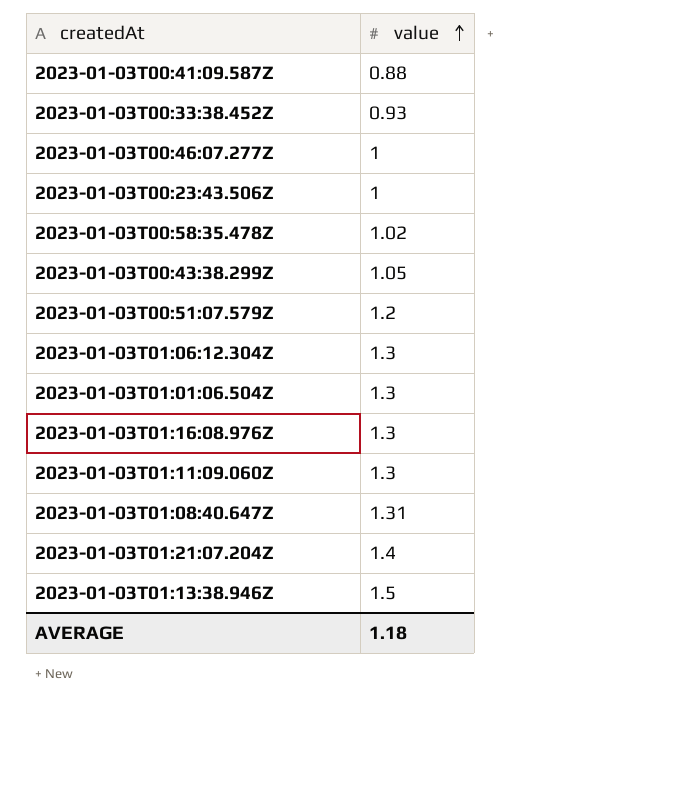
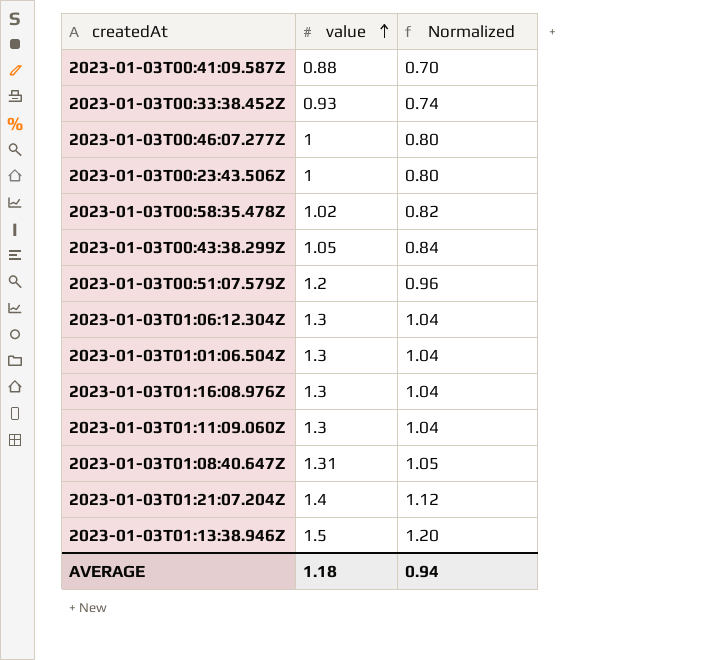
column Normalized | formula: none -> [value] * 0.8

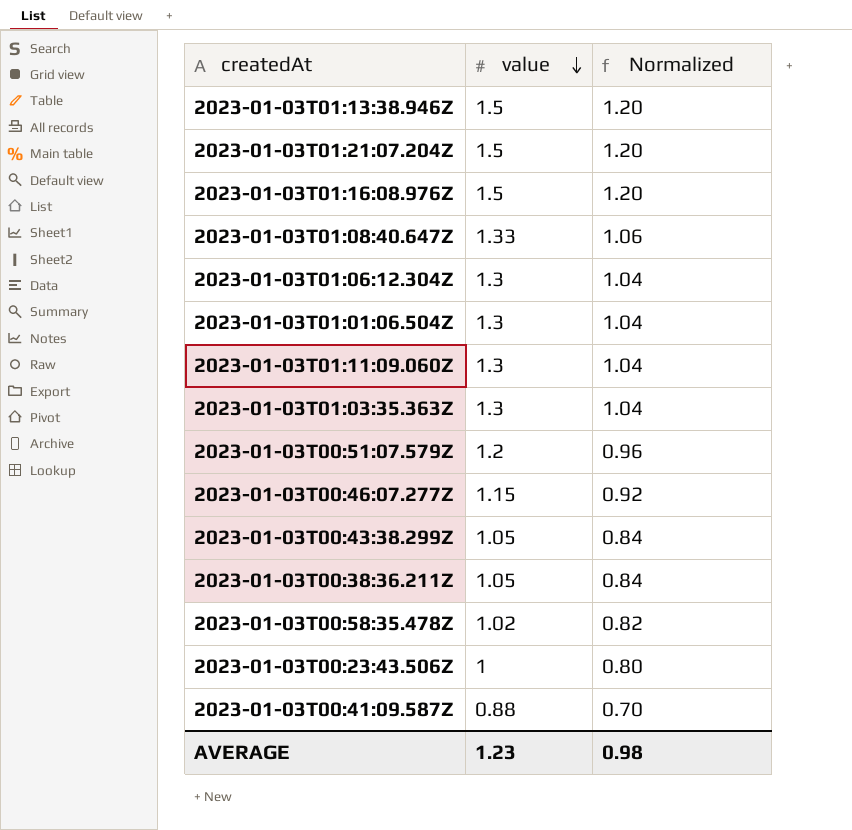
row order: value ascending -> value descending
row 2023-01-03T00:33:38.452Z: 0.93 | 0.74 -> none
2023-01-03T01:21:07.204Z | value: 1.4 -> 1.5
2023-01-03T01:21:07.204Z | Normalized: 1.12 -> 1.20
2023-01-03T01:16:08.976Z | value: 1.3 -> 1.5
2023-01-03T01:16:08.976Z | Normalized: 1.04 -> 1.20
2023-01-03T01:08:40.647Z | value: 1.31 -> 1.33
2023-01-03T01:08:40.647Z | Normalized: 1.05 -> 1.06
row 2023-01-03T01:03:35.363Z: none -> 1.3 | 1.04
2023-01-03T00:46:07.277Z | value: 1 -> 1.15
2023-01-03T00:46:07.277Z | Normalized: 0.80 -> 0.92
row 2023-01-03T00:38:36.211Z: none -> 1.05 | 0.84
AVERAGE | value: 1.18 -> 1.23
AVERAGE | Normalized: 0.94 -> 0.98

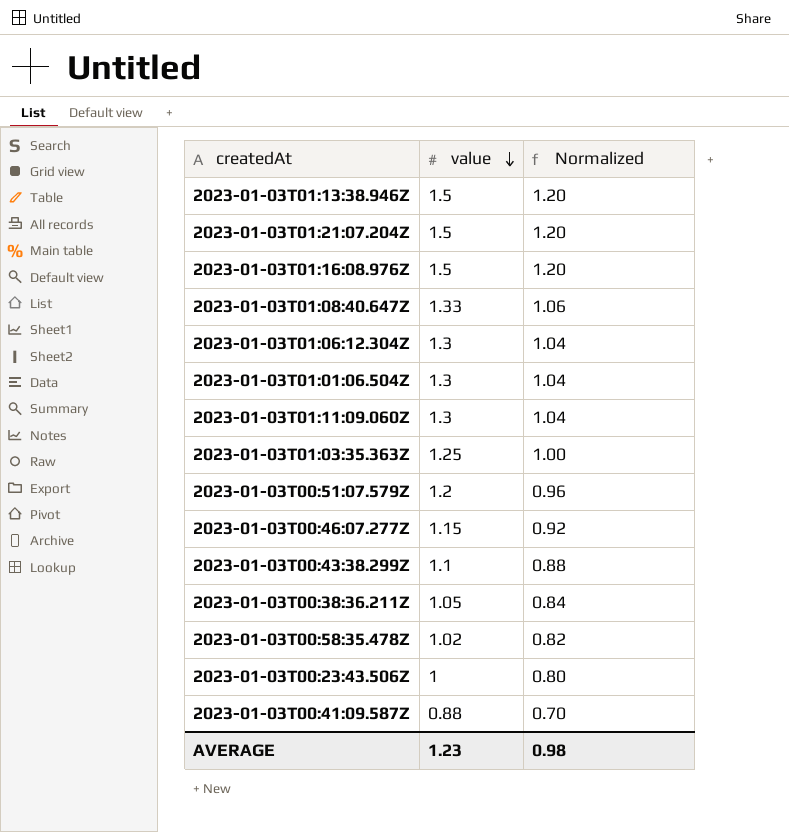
2023-01-03T01:03:35.363Z | value: 1.3 -> 1.25
2023-01-03T01:03:35.363Z | Normalized: 1.04 -> 1.00
2023-01-03T00:43:38.299Z | value: 1.05 -> 1.1
2023-01-03T00:43:38.299Z | Normalized: 0.84 -> 0.88

